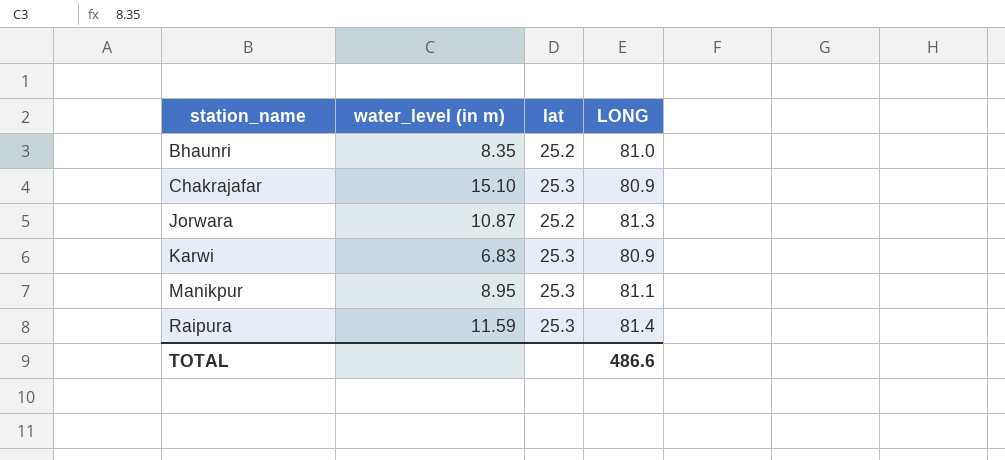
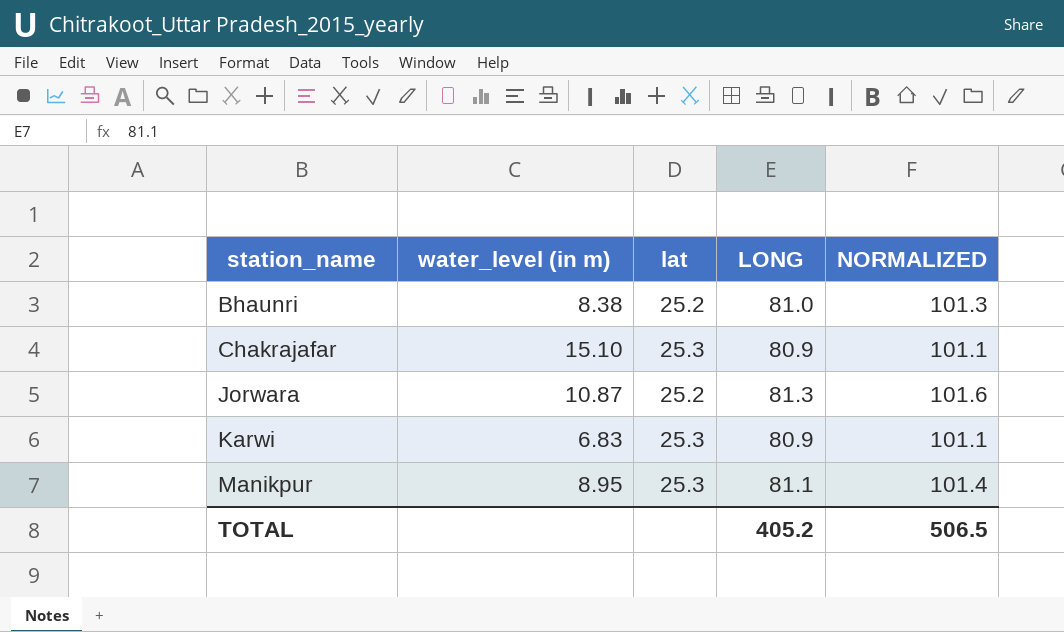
column NORMALIZED | formula: none -> [LONG] * 1.25
row Raipura: 11.59 | 25.3 | 81.4 -> none
Bhaunri | water_level (in m): 8.35 -> 8.38
TOTAL | LONG: 486.6 -> 405.2

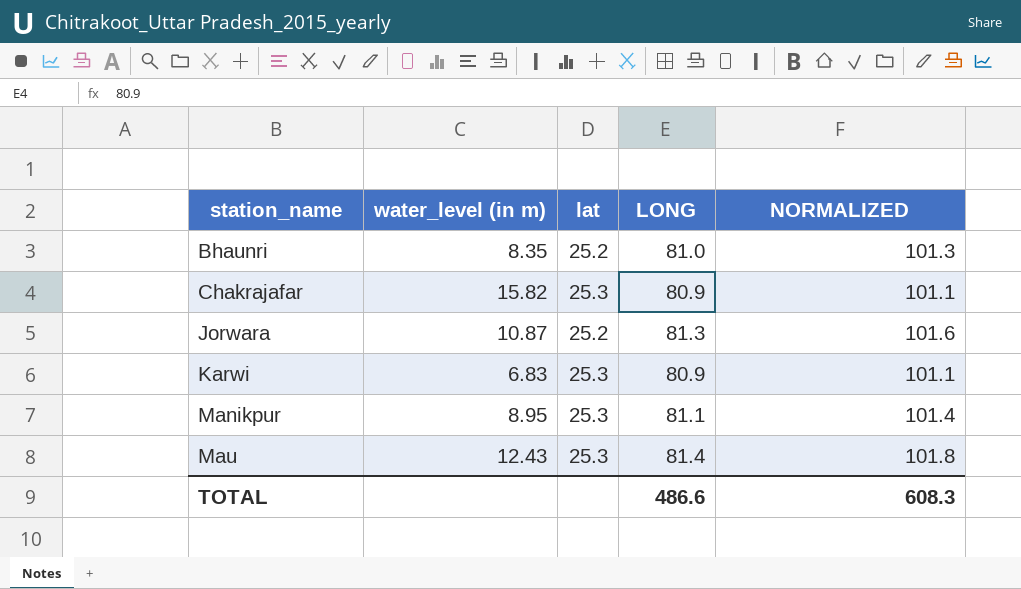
Bhaunri | water_level (in m): 8.38 -> 8.35
Chakrajafar | water_level (in m): 15.10 -> 15.82
row Mau: none -> 12.43 | 25.3 | 81.4 | 101.8
TOTAL | LONG: 405.2 -> 486.6
TOTAL | NORMALIZED: 506.5 -> 608.3

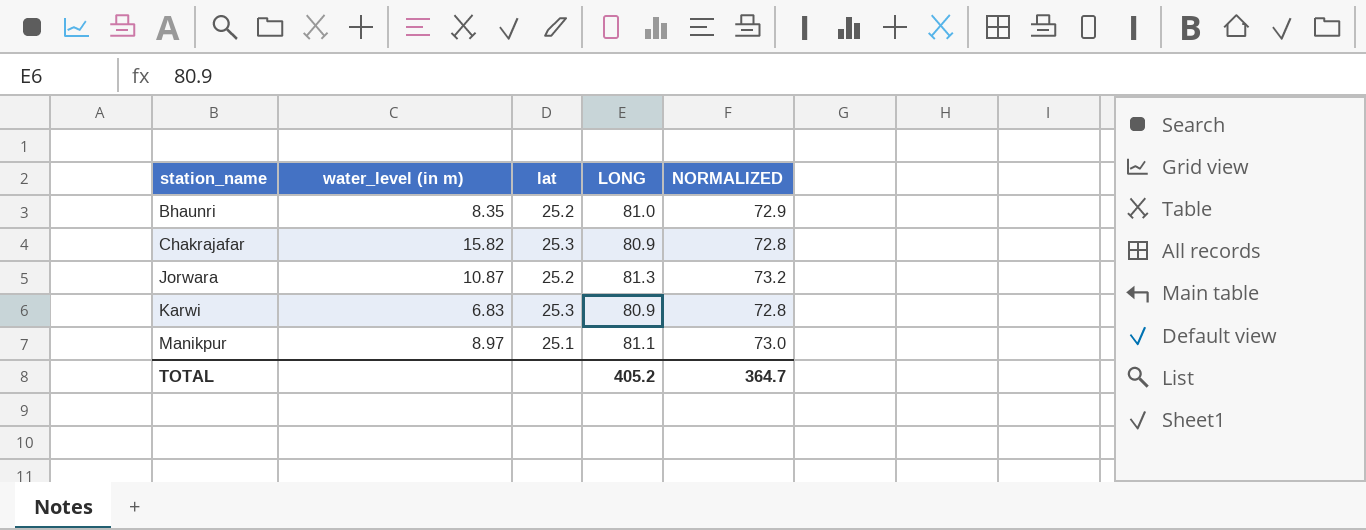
column NORMALIZED | formula: [LONG] * 1.25 -> [LONG] * 0.9
row Mau: 12.43 | 25.3 | 81.4 | 101.8 -> none
Manikpur | water_level (in m): 8.95 -> 8.97
Manikpur | lat: 25.3 -> 25.1
TOTAL | LONG: 486.6 -> 405.2
TOTAL | NORMALIZED: 608.3 -> 364.7

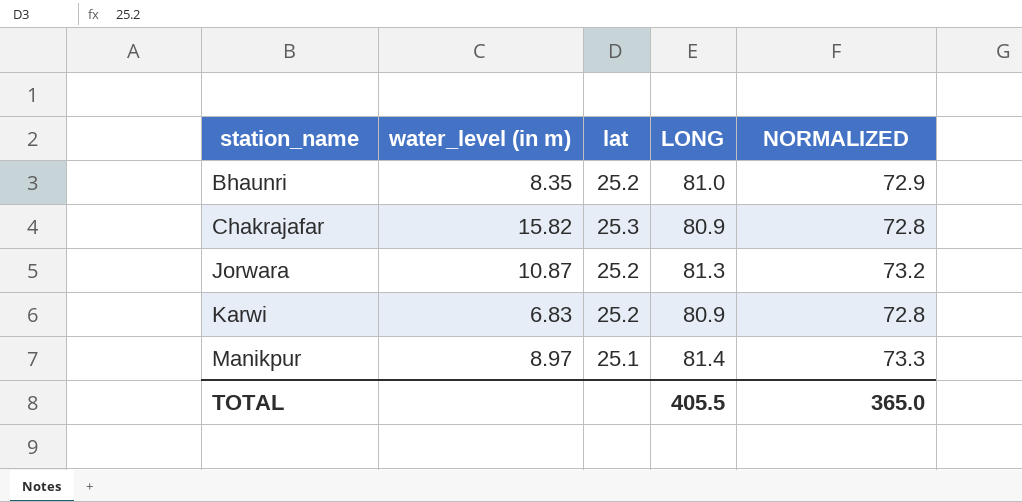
Karwi | lat: 25.3 -> 25.2
Manikpur | LONG: 81.1 -> 81.4
Manikpur | NORMALIZED: 73.0 -> 73.3
TOTAL | LONG: 405.2 -> 405.5
TOTAL | NORMALIZED: 364.7 -> 365.0

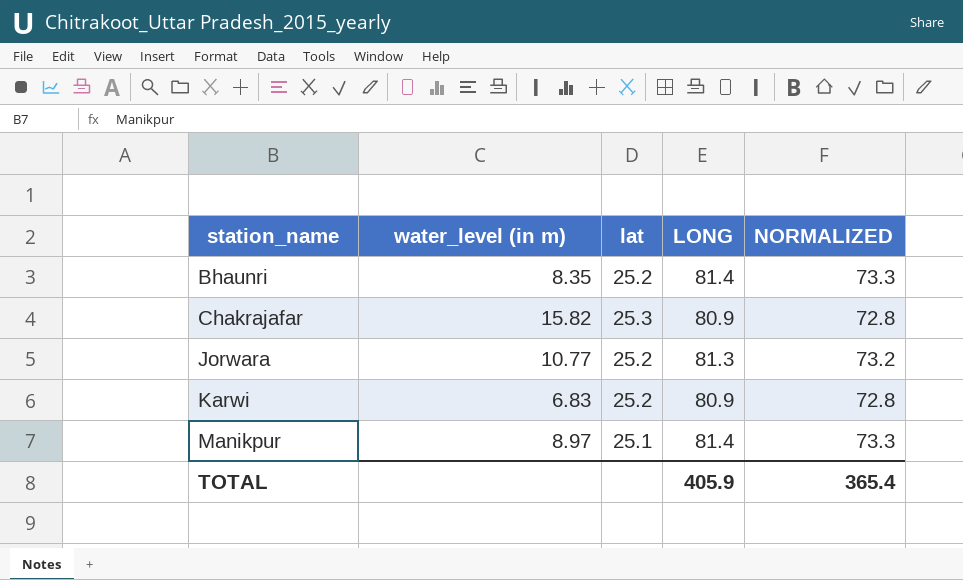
Bhaunri | LONG: 81.0 -> 81.4
Bhaunri | NORMALIZED: 72.9 -> 73.3
Jorwara | water_level (in m): 10.87 -> 10.77
TOTAL | LONG: 405.5 -> 405.9
TOTAL | NORMALIZED: 365.0 -> 365.4

